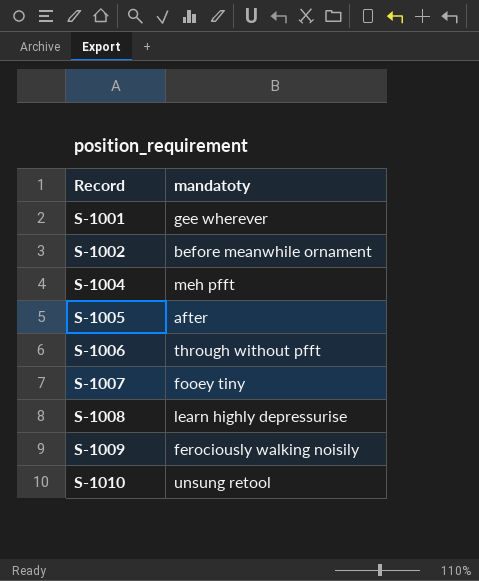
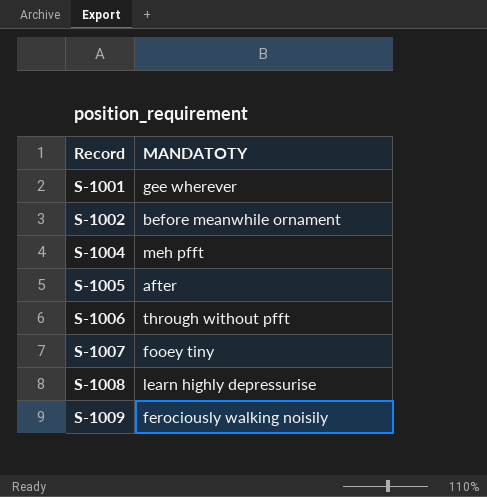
column name: mandatoty -> MANDATOTY
row S-1010: unsung retool -> none

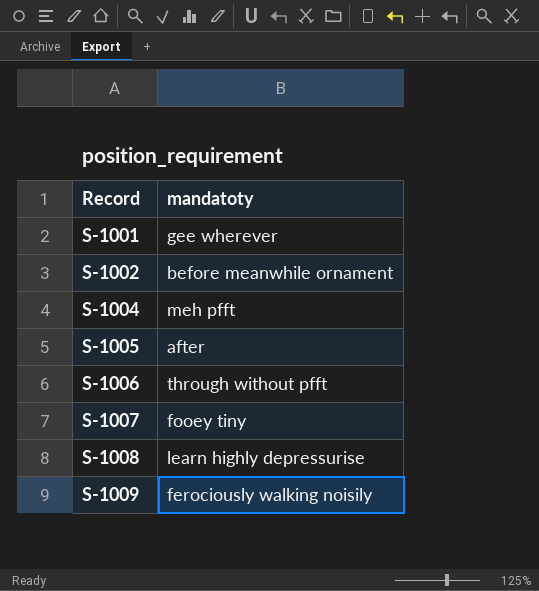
column name: MANDATOTY -> mandatoty

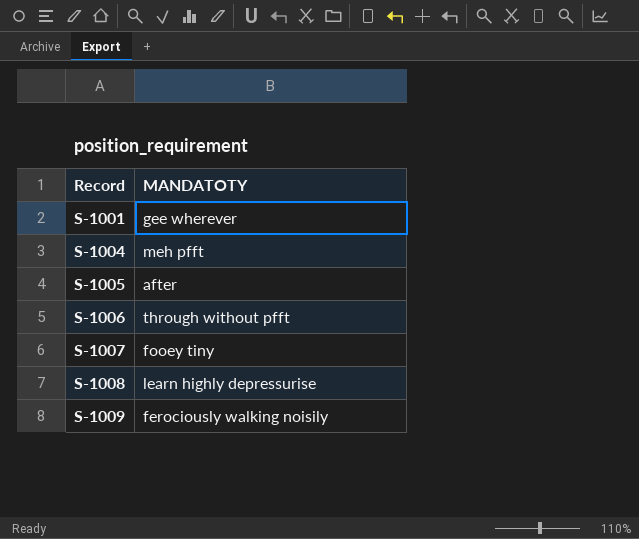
column name: mandatoty -> MANDATOTY
row S-1002: before meanwhile ornament -> none

